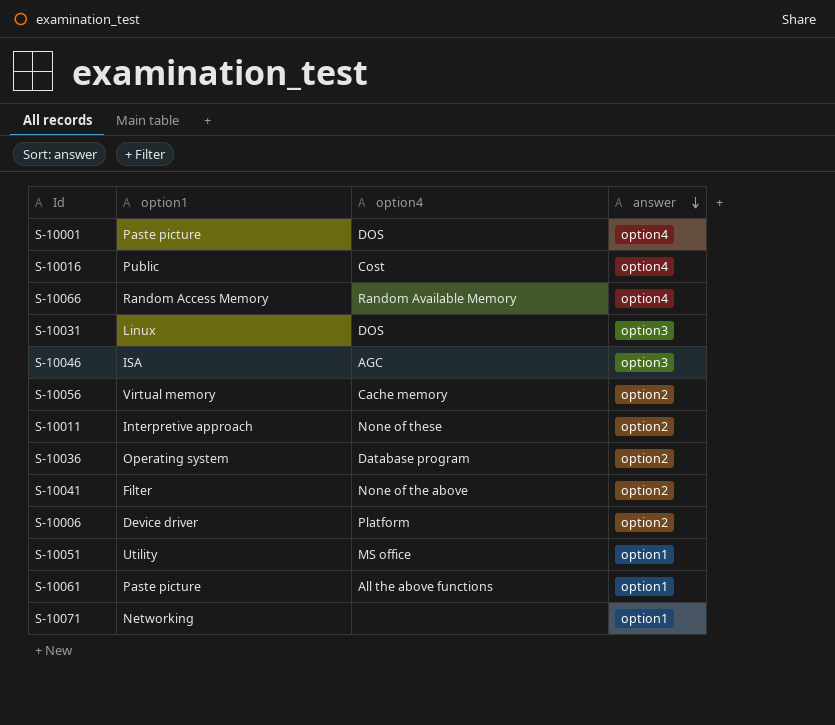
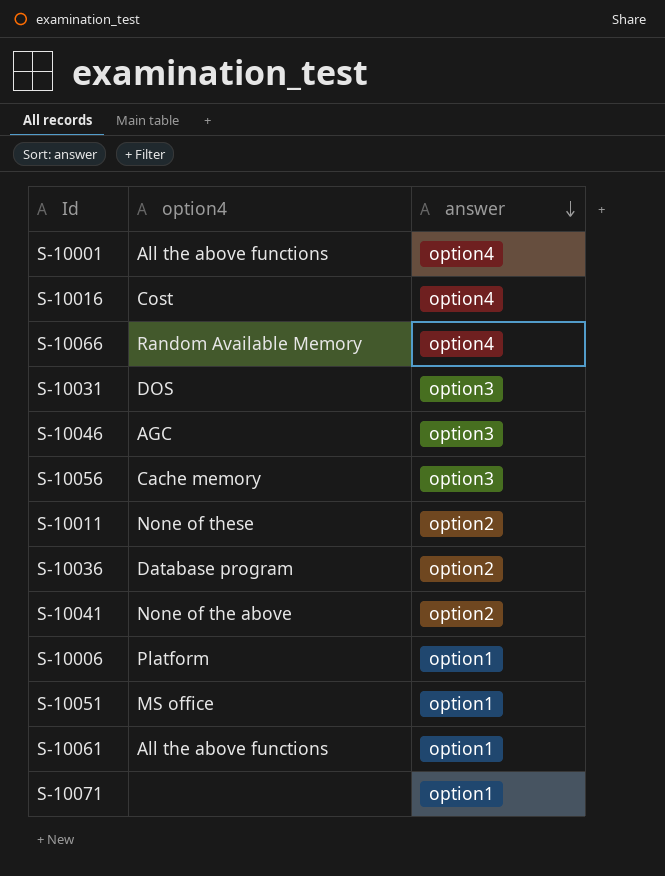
column option1 | position: 2 -> none
S-10001 | option4: DOS -> All the above functions
S-10056 | answer: option2 -> option3
S-10006 | answer: option2 -> option1

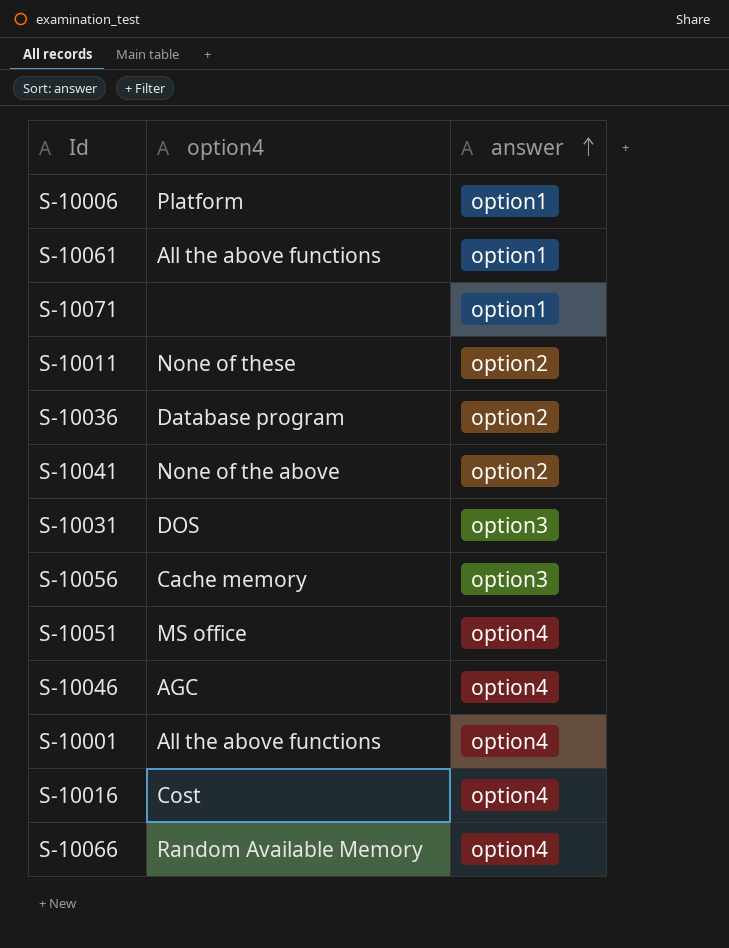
row order: answer descending -> answer ascending
S-10051 | answer: option1 -> option4
S-10046 | answer: option3 -> option4

